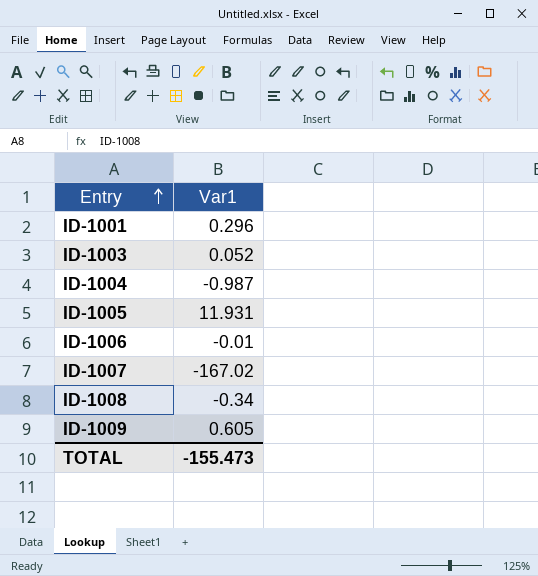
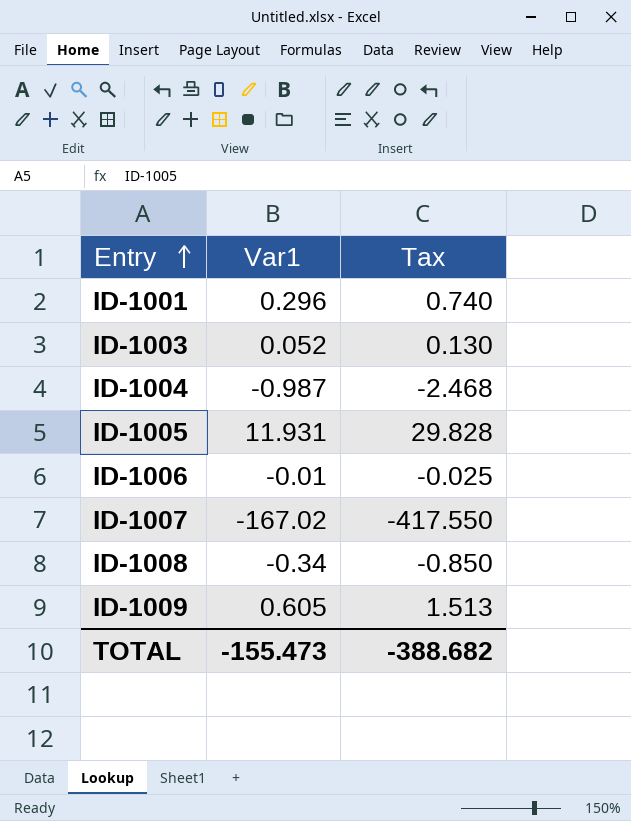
column Tax | formula: none -> [Var1] * 2.5

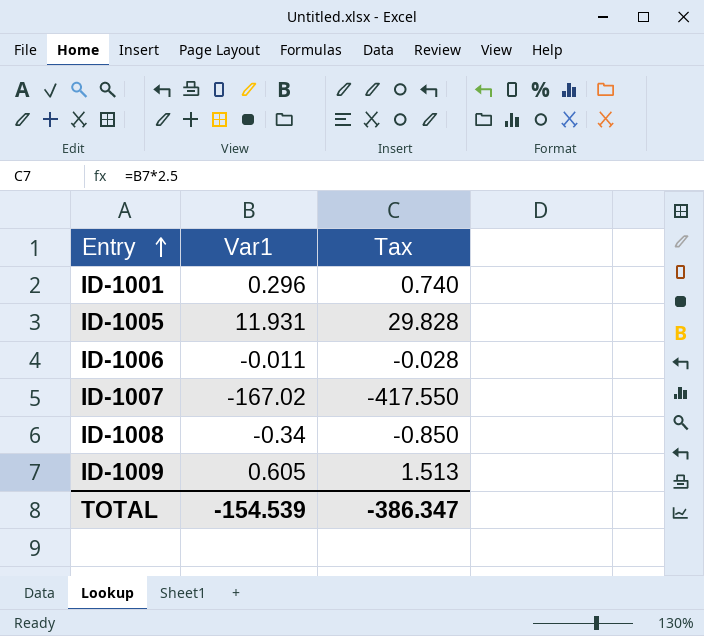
row ID-1003: 0.052 | 0.130 -> none
row ID-1004: -0.987 | -2.468 -> none
ID-1006 | Var1: -0.01 -> -0.011
ID-1006 | Tax: -0.025 -> -0.028
TOTAL | Var1: -155.473 -> -154.539
TOTAL | Tax: -388.682 -> -386.347

